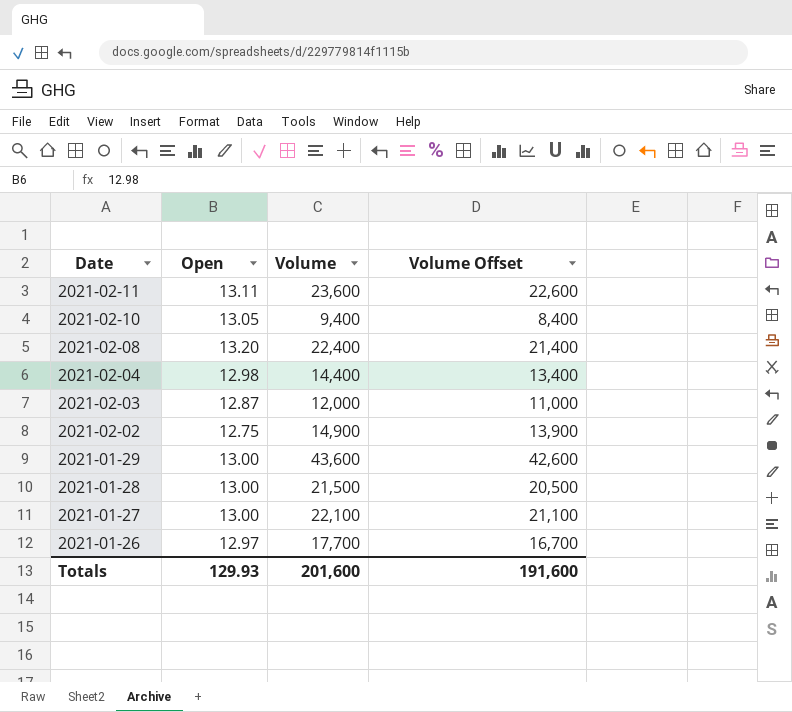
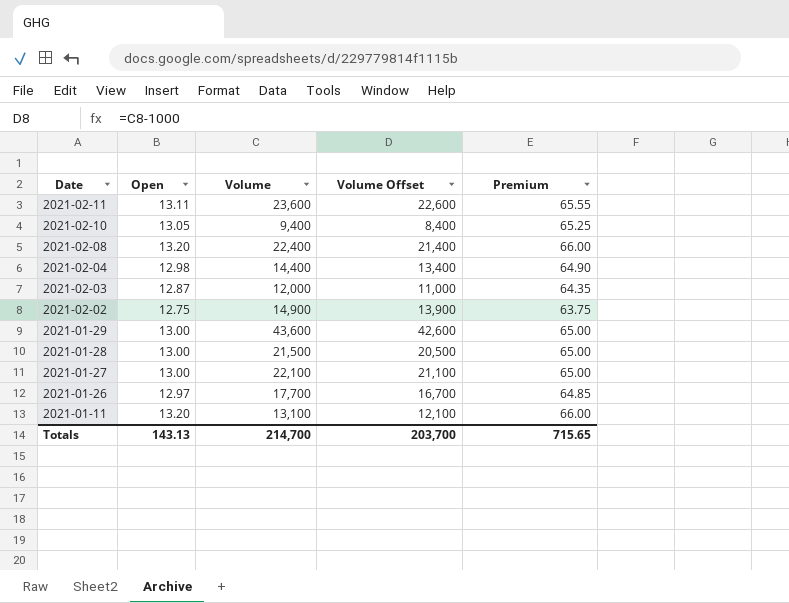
column Premium | formula: none -> [Open] * 5
row 2021-01-11: none -> 13.20 | 13,100 | 12,100 | 66.00
Totals | Open: 129.93 -> 143.13
Totals | Volume: 201,600 -> 214,700
Totals | Volume Offset: 191,600 -> 203,700

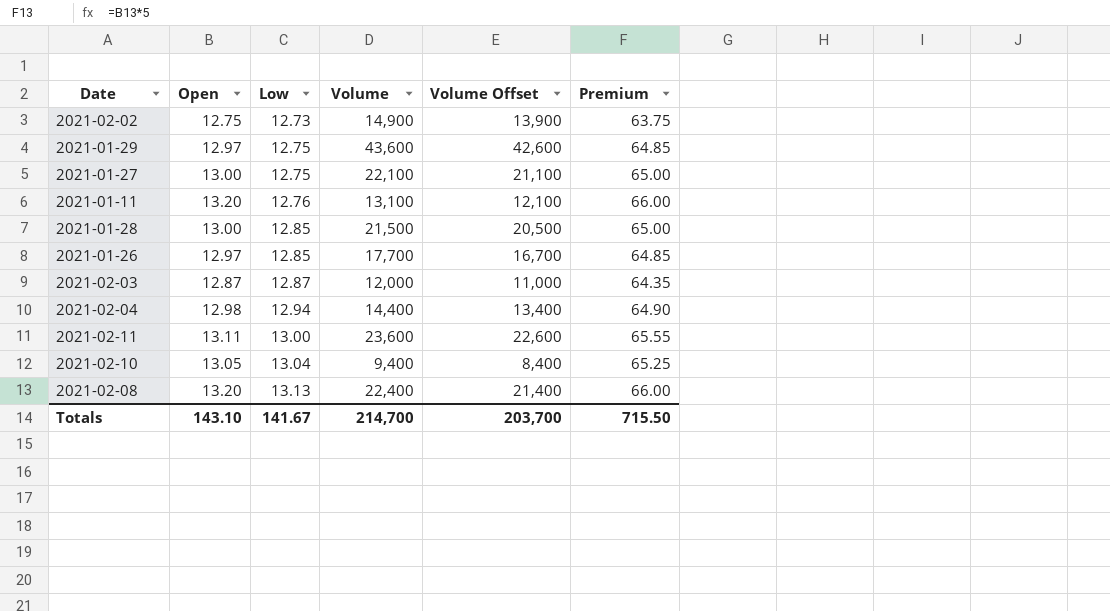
row order: Date descending -> Low ascending
column Low | position: none -> 3
2021-01-29 | Open: 13.00 -> 12.97
2021-01-29 | Premium: 65.00 -> 64.85
Totals | Open: 143.13 -> 143.10
Totals | Premium: 715.65 -> 715.50

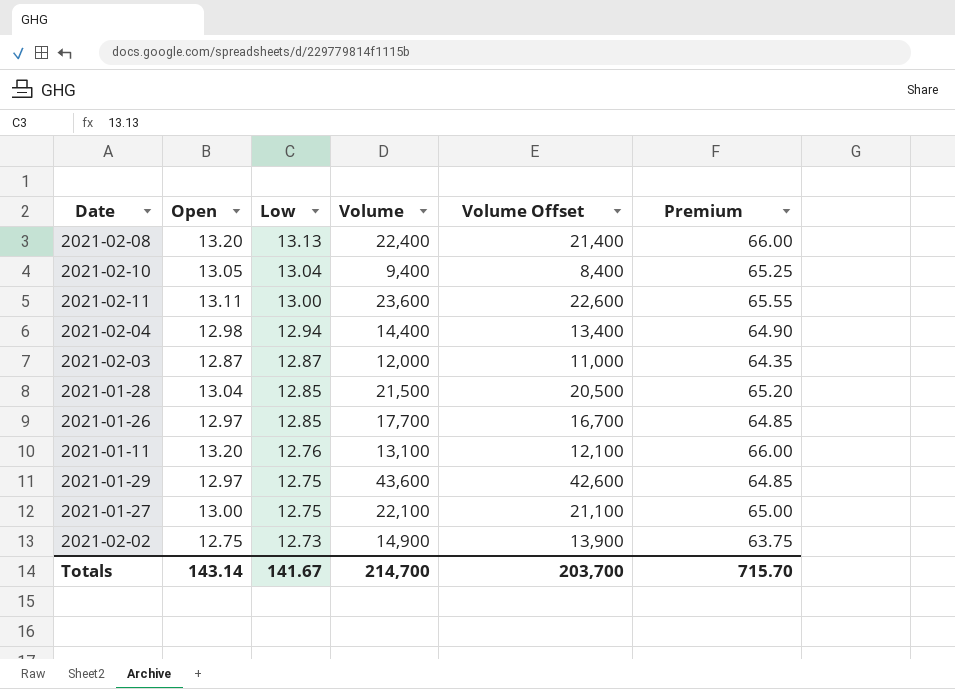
row order: Low ascending -> Low descending
2021-01-28 | Open: 13.00 -> 13.04
2021-01-28 | Premium: 65.00 -> 65.20
Totals | Open: 143.10 -> 143.14
Totals | Premium: 715.50 -> 715.70

